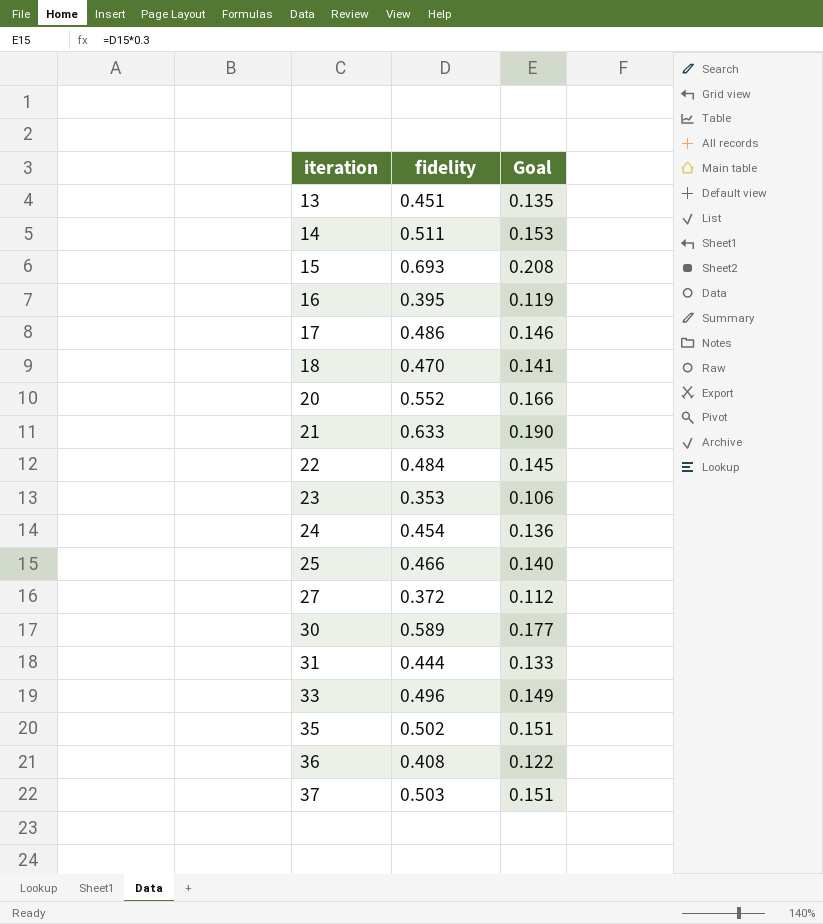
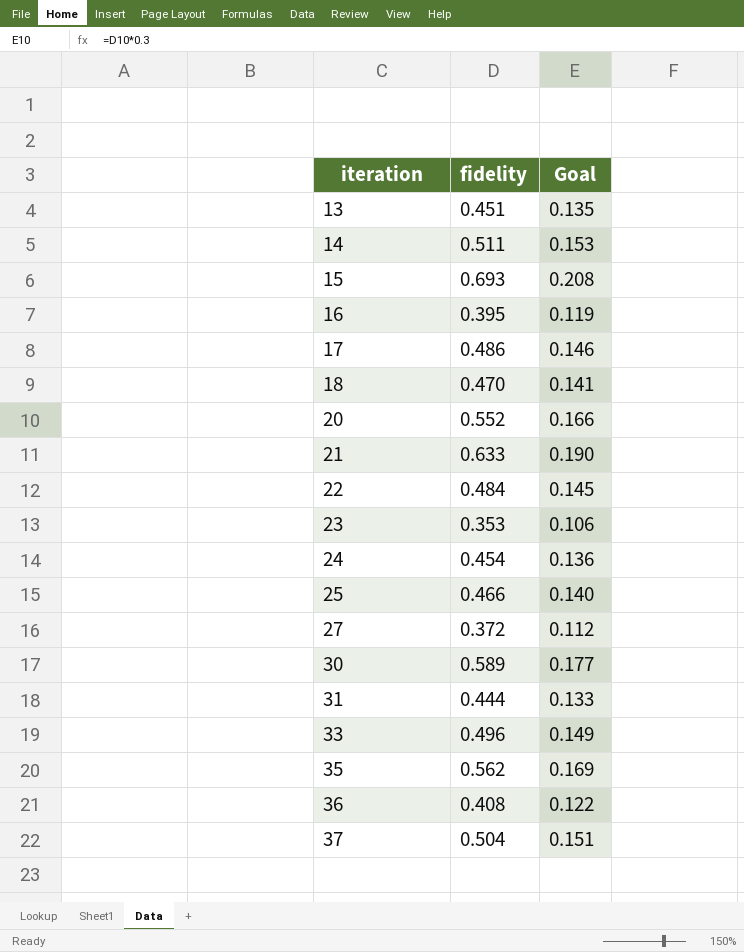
35 | fidelity: 0.502 -> 0.562
35 | Goal: 0.151 -> 0.169
37 | fidelity: 0.503 -> 0.504

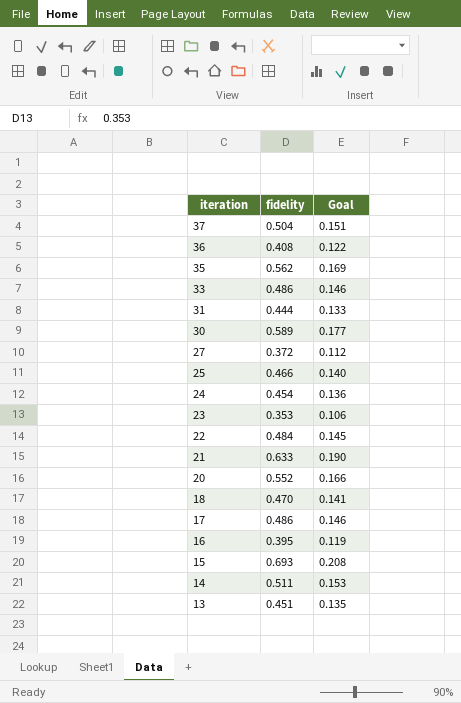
row order: iteration ascending -> iteration descending
33 | fidelity: 0.496 -> 0.486
33 | Goal: 0.149 -> 0.146

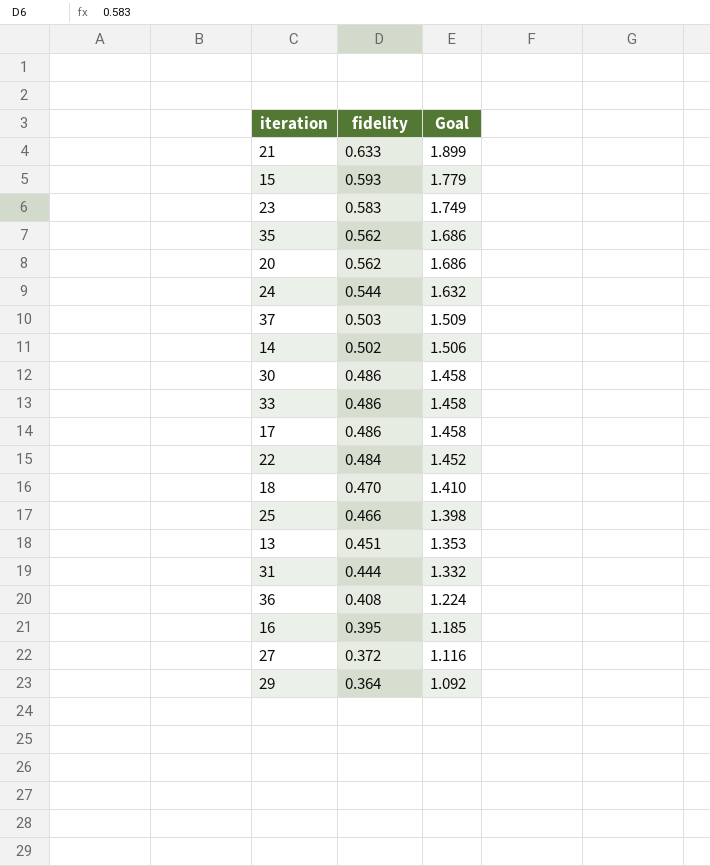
row order: iteration descending -> fidelity descending
column Goal | formula: [fidelity] * 0.3 -> [fidelity] * 3
15 | fidelity: 0.693 -> 0.593
23 | fidelity: 0.353 -> 0.583
20 | fidelity: 0.552 -> 0.562
24 | fidelity: 0.454 -> 0.544
37 | fidelity: 0.504 -> 0.503
14 | fidelity: 0.511 -> 0.502
30 | fidelity: 0.589 -> 0.486
row 29: none -> 0.364 | 1.092

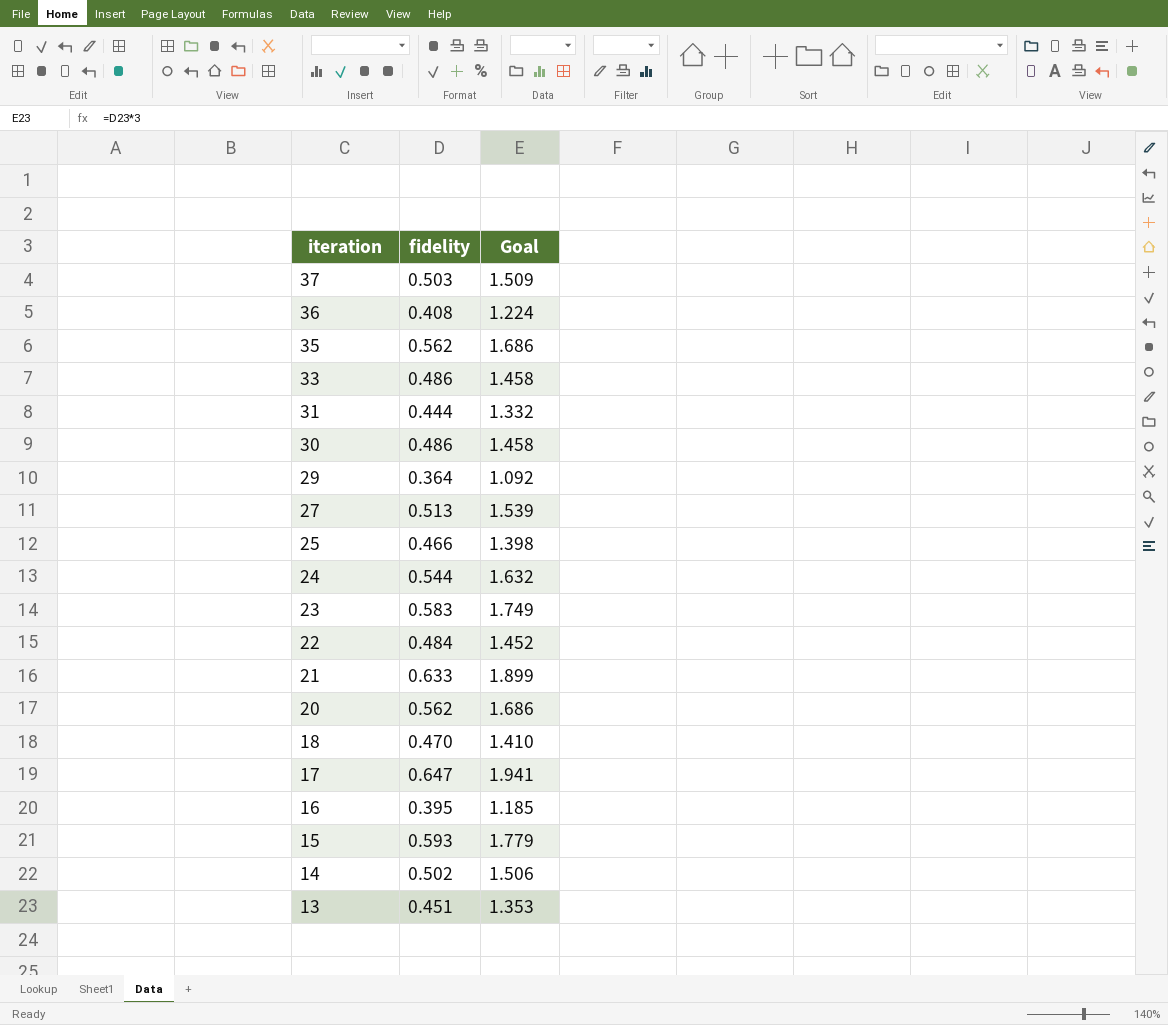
row order: fidelity descending -> iteration descending
27 | fidelity: 0.372 -> 0.513
27 | Goal: 1.116 -> 1.539
17 | fidelity: 0.486 -> 0.647
17 | Goal: 1.458 -> 1.941

